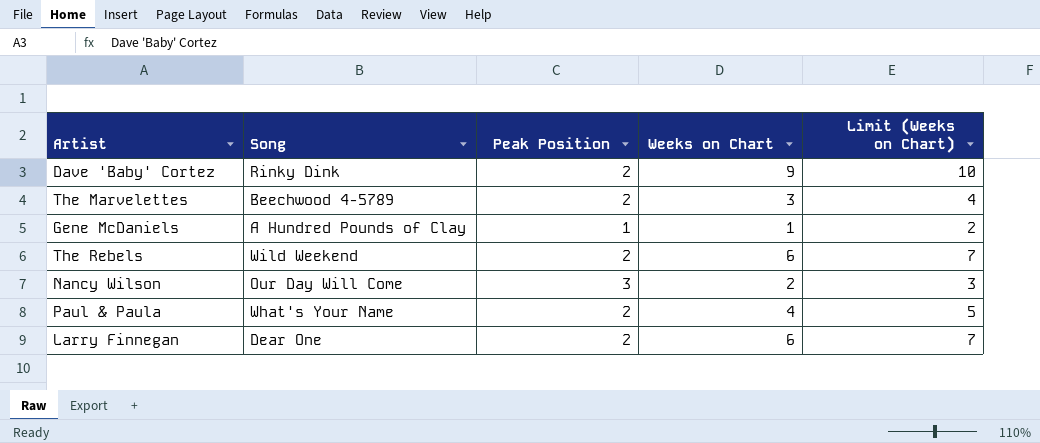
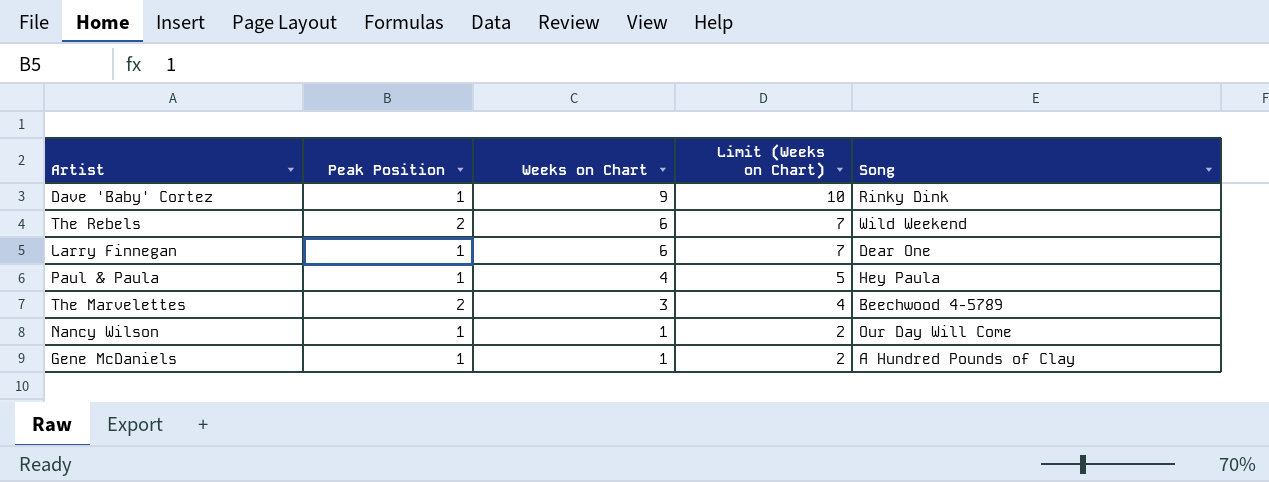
row order: none -> Weeks on Chart descending
column Song | position: 2 -> 5
Dave 'Baby' Cortez | Peak Position: 2 -> 1
Larry Finnegan | Peak Position: 2 -> 1
Paul & Paula | Peak Position: 2 -> 1
Paul & Paula | Song: What's Your Name -> Hey Paula
Nancy Wilson | Peak Position: 3 -> 1
Nancy Wilson | Weeks on Chart: 2 -> 1
Nancy Wilson | Limit (Weeks on Chart): 3 -> 2

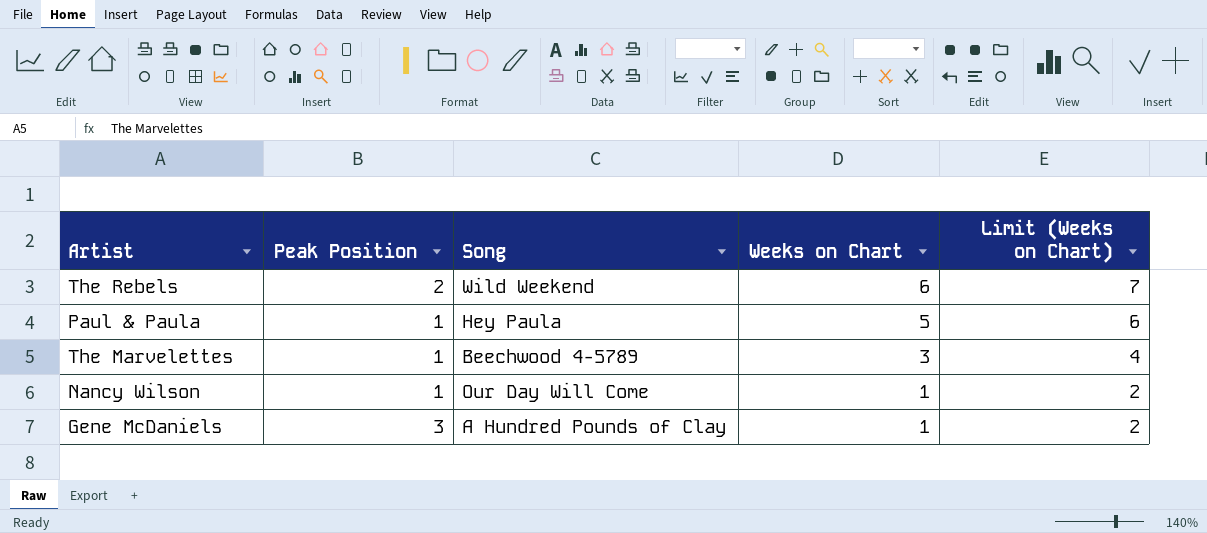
column Song | position: 5 -> 3
row Dave 'Baby' Cortez: 1 | 9 | 10 | Rinky Dink -> none
row Larry Finnegan: 1 | 6 | 7 | Dear One -> none
Paul & Paula | Weeks on Chart: 4 -> 5
Paul & Paula | Limit (Weeks on Chart): 5 -> 6
The Marvelettes | Peak Position: 2 -> 1
Gene McDaniels | Peak Position: 1 -> 3

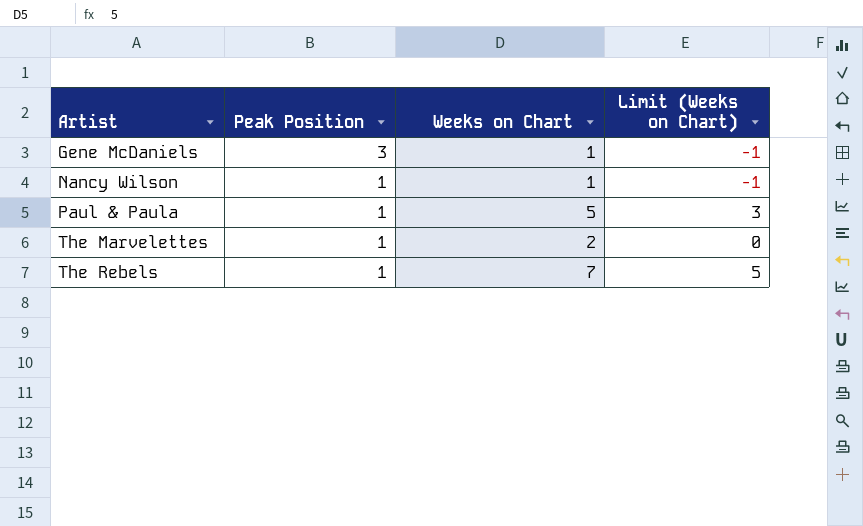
row order: Weeks on Chart descending -> Artist ascending
column Song | position: 3 -> none
column Limit (Weeks on Chart) | formula: [Weeks on Chart] + 1 -> [Weeks on Chart] - 2
The Marvelettes | Weeks on Chart: 3 -> 2
The Rebels | Peak Position: 2 -> 1
The Rebels | Weeks on Chart: 6 -> 7

